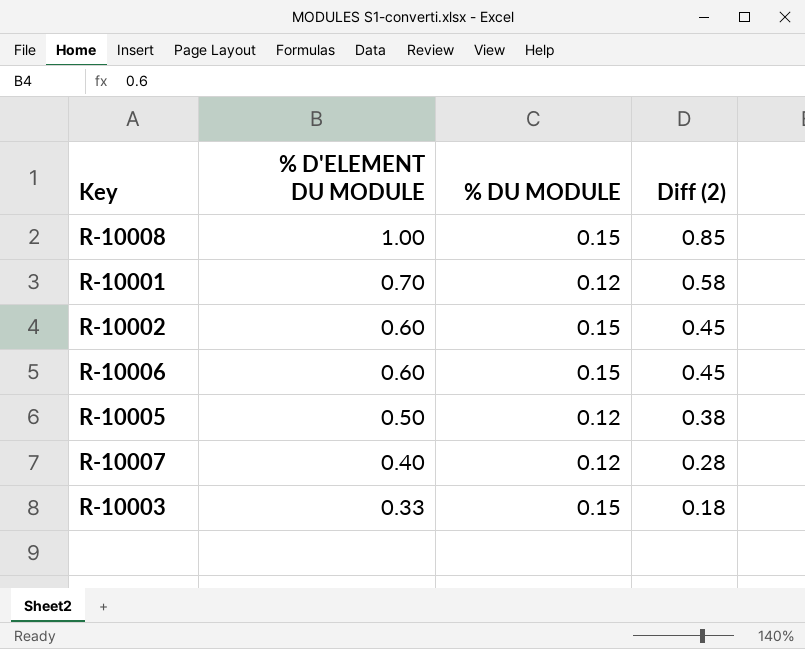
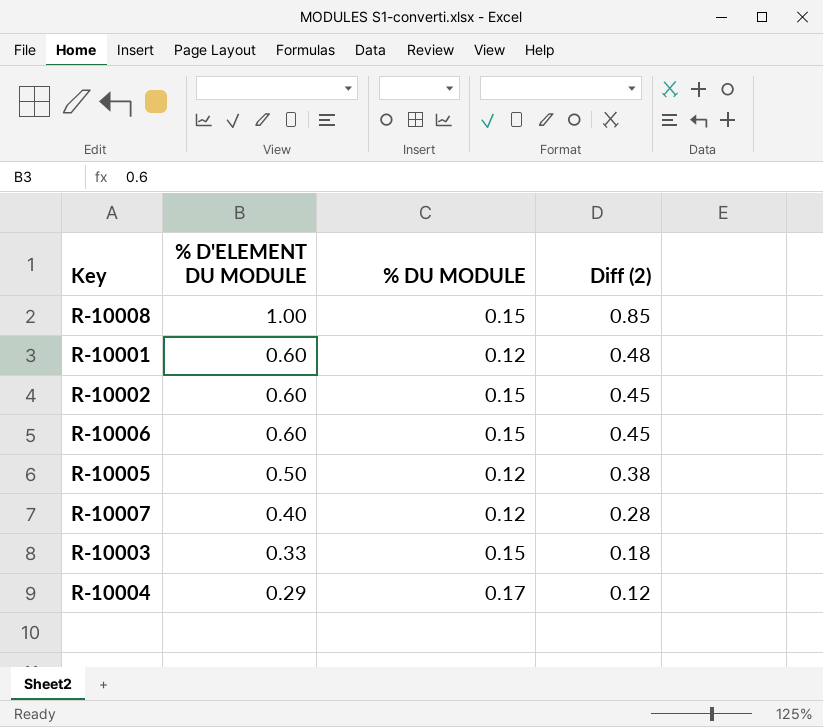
R-10001 | % D'ELEMENT DU MODULE: 0.70 -> 0.60
R-10001 | Diff (2): 0.58 -> 0.48
row R-10004: none -> 0.29 | 0.17 | 0.12

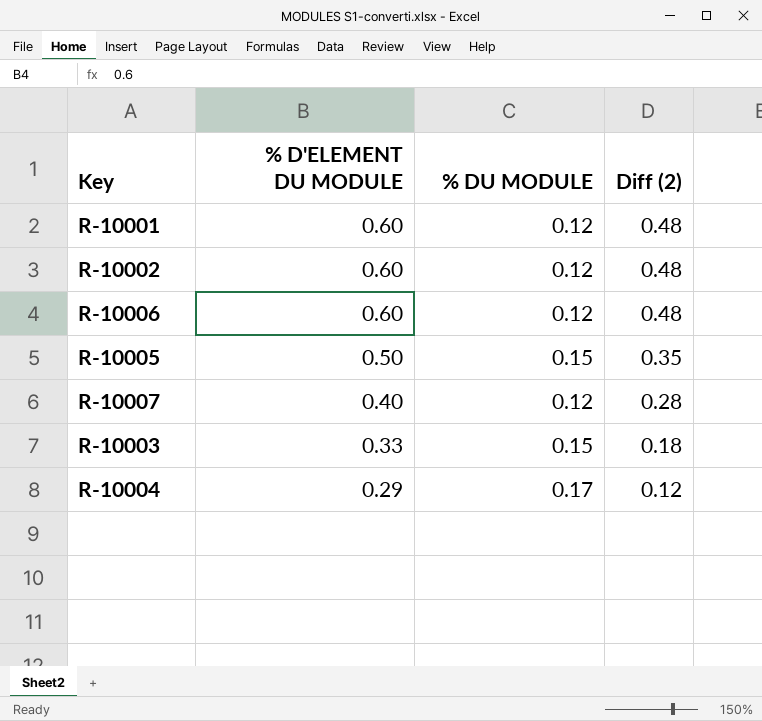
row R-10008: 1.00 | 0.15 | 0.85 -> none
R-10002 | % DU MODULE: 0.15 -> 0.12
R-10002 | Diff (2): 0.45 -> 0.48
R-10006 | % DU MODULE: 0.15 -> 0.12
R-10006 | Diff (2): 0.45 -> 0.48
R-10005 | % DU MODULE: 0.12 -> 0.15
R-10005 | Diff (2): 0.38 -> 0.35

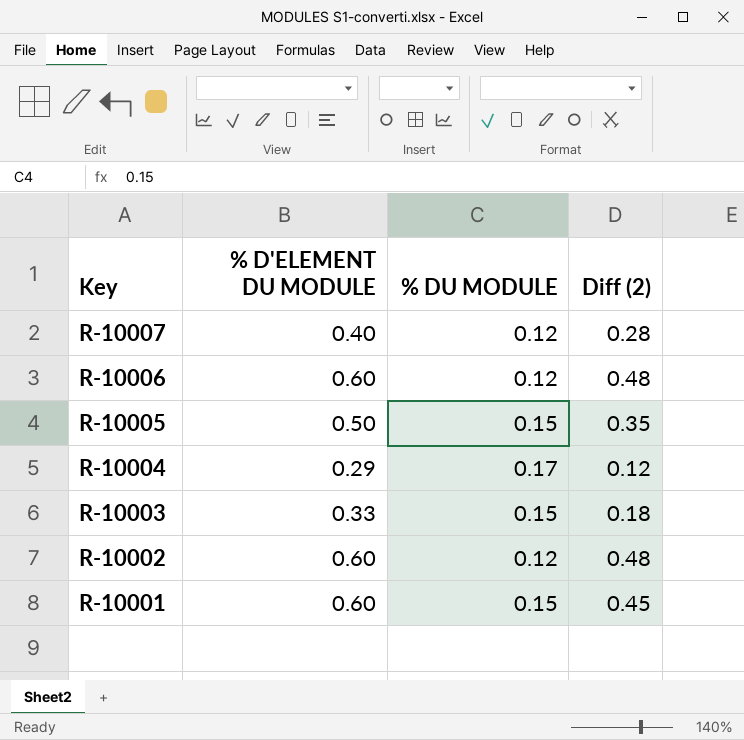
row order: % D'ELEMENT DU MODULE descending -> Key descending
R-10001 | % DU MODULE: 0.12 -> 0.15
R-10001 | Diff (2): 0.48 -> 0.45

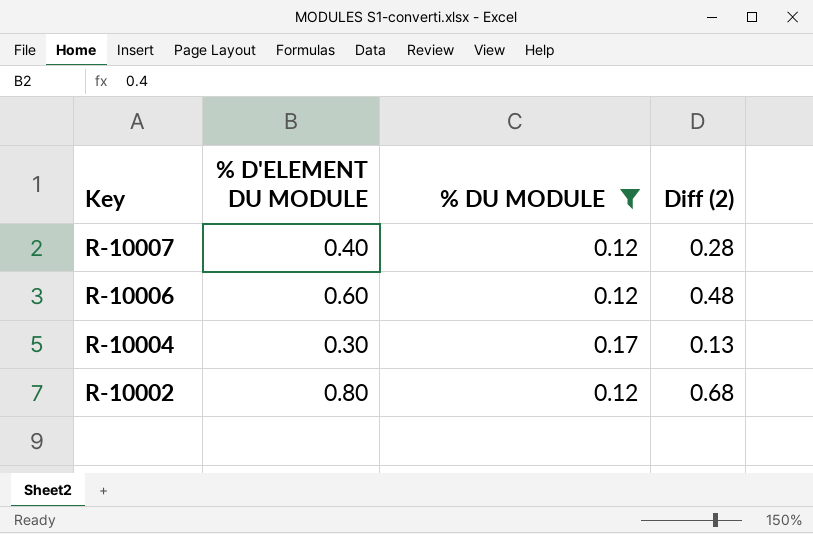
filter: none -> % DU MODULE != 0.15
R-10004 | % D'ELEMENT DU MODULE: 0.29 -> 0.30
R-10004 | Diff (2): 0.12 -> 0.13
R-10002 | % D'ELEMENT DU MODULE: 0.60 -> 0.80
R-10002 | Diff (2): 0.48 -> 0.68

